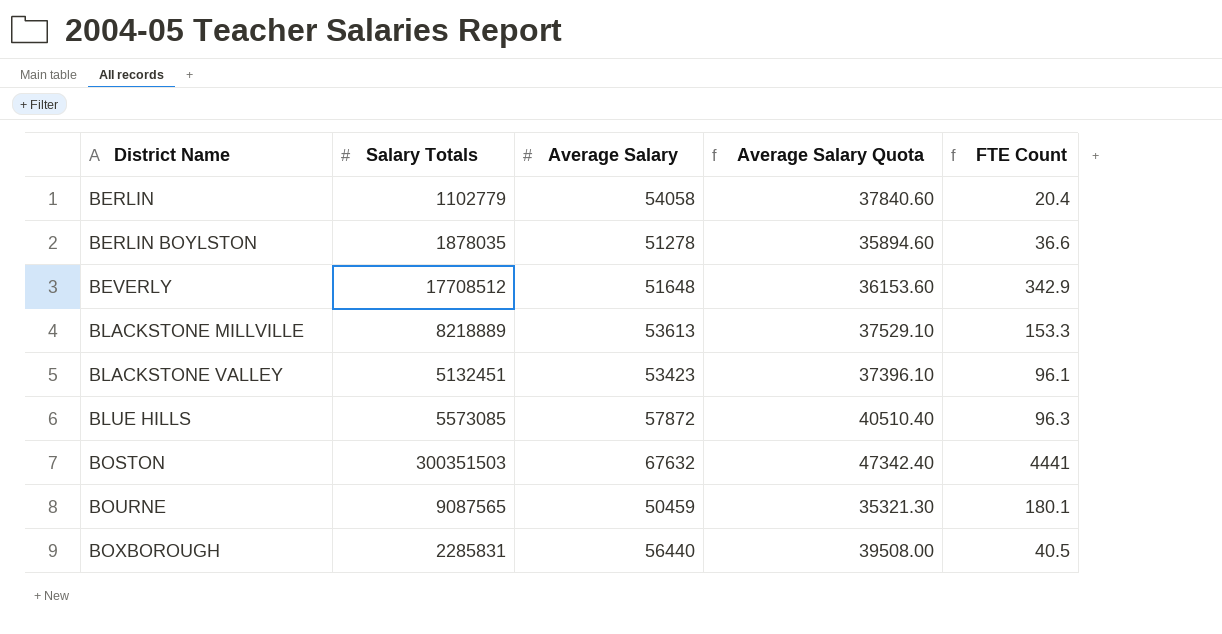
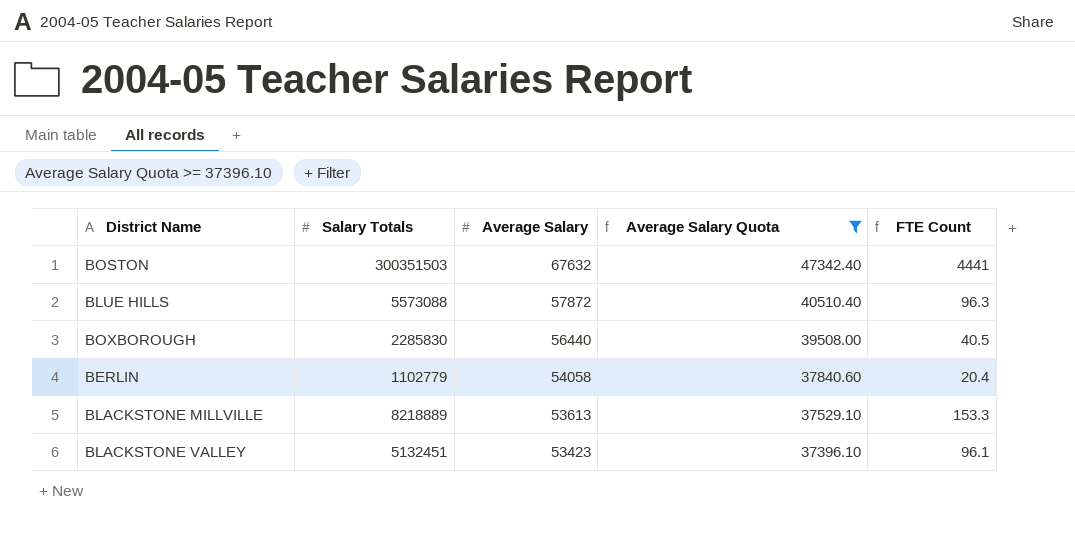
filter: none -> Average Salary Quota >= 37396.10
row order: District Name ascending -> Average Salary descending
BLUE HILLS | Salary Totals: 5573085 -> 5573088
BOXBOROUGH | Salary Totals: 2285831 -> 2285830

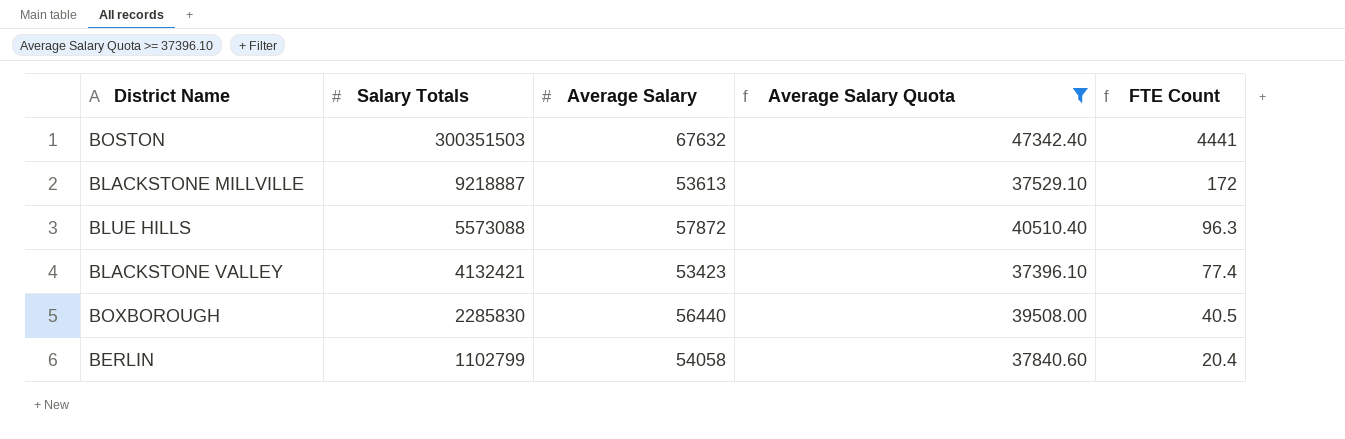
row order: Average Salary descending -> Salary Totals descending
BLACKSTONE MILLVILLE | Salary Totals: 8218889 -> 9218887
BLACKSTONE MILLVILLE | FTE Count: 153.3 -> 172
BLACKSTONE VALLEY | Salary Totals: 5132451 -> 4132421
BLACKSTONE VALLEY | FTE Count: 96.1 -> 77.4
BERLIN | Salary Totals: 1102779 -> 1102799

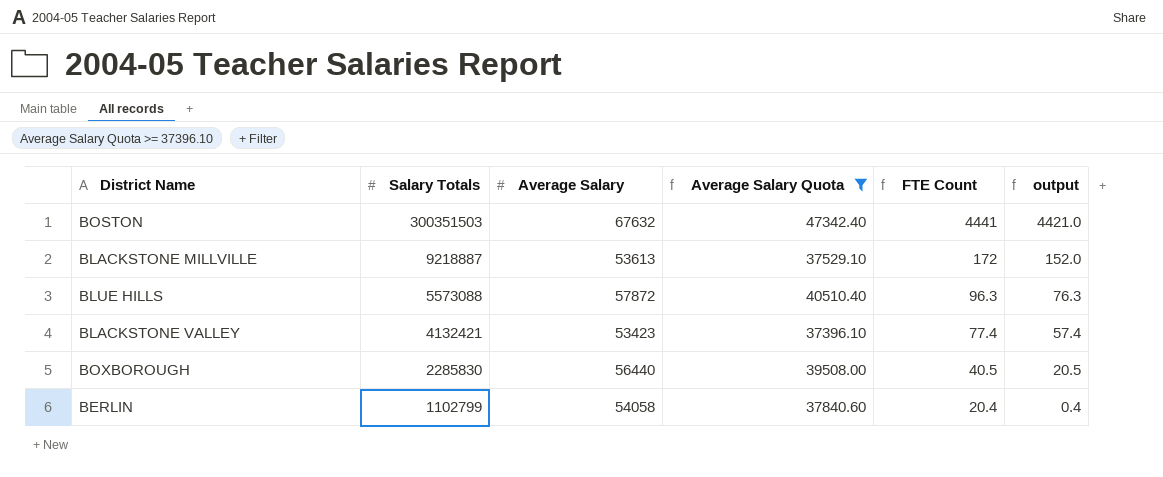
column output | formula: none -> [FTE Count] - 20

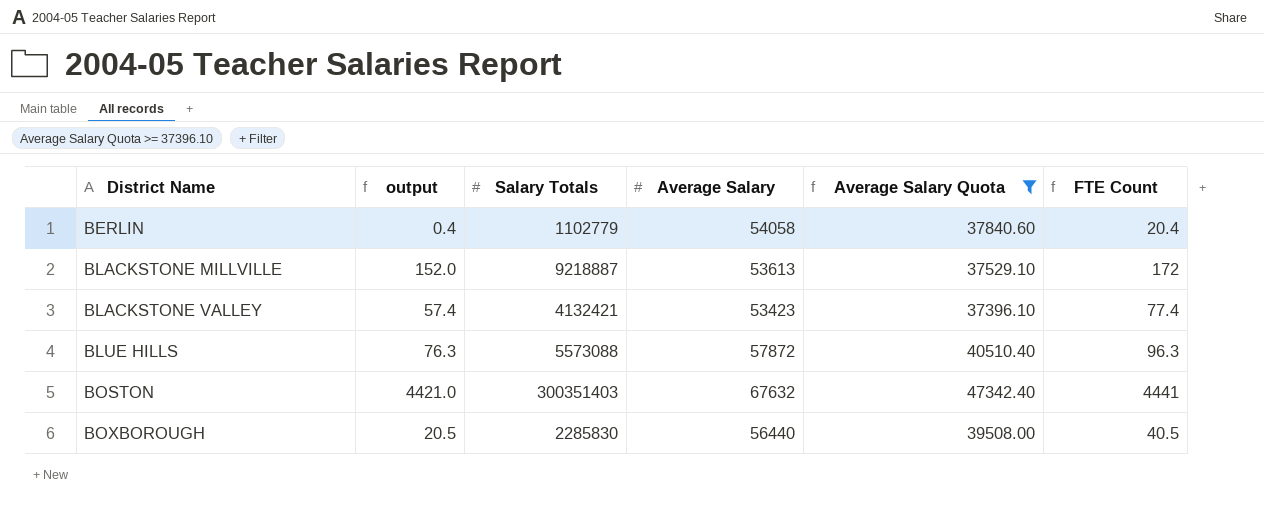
row order: Salary Totals descending -> District Name ascending
column output | position: 6 -> 2
BERLIN | Salary Totals: 1102799 -> 1102779
BOSTON | Salary Totals: 300351503 -> 300351403

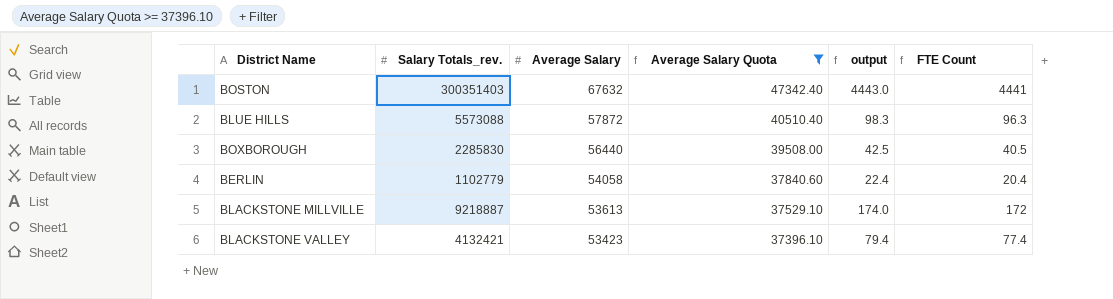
row order: District Name ascending -> Average Salary descending
column name: Salary Totals -> Salary Totals_rev.
column output | formula: [FTE Count] - 20 -> [FTE Count] + 2
column output | position: 2 -> 5

